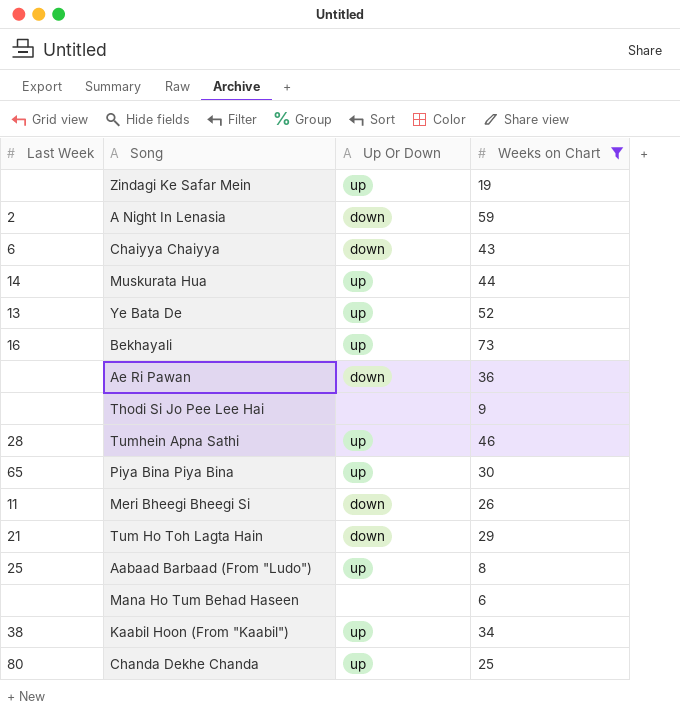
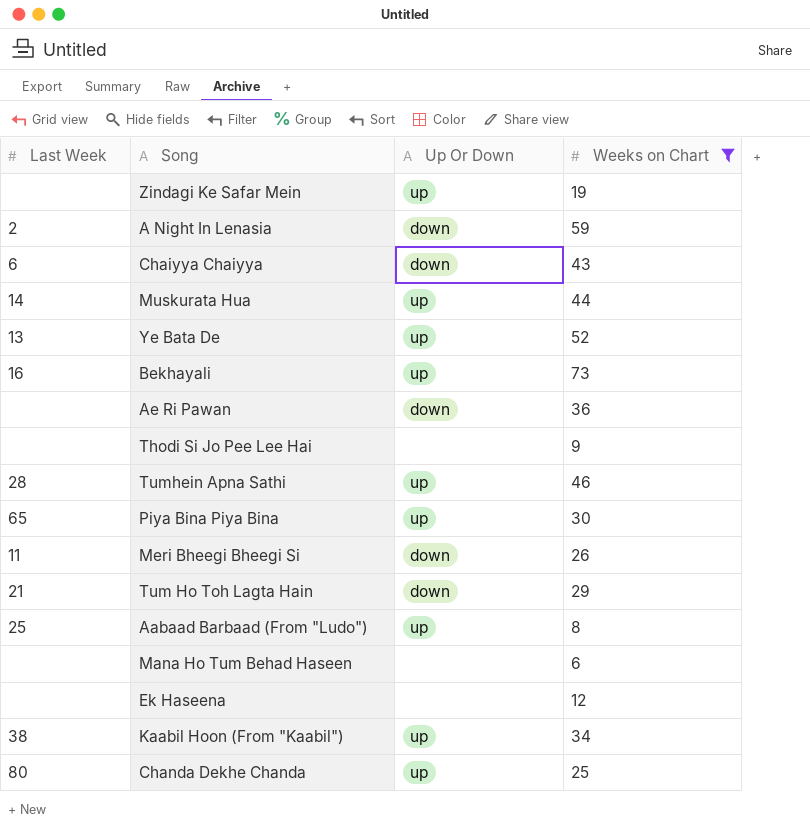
row Ek Haseena: none -> none | none | 12

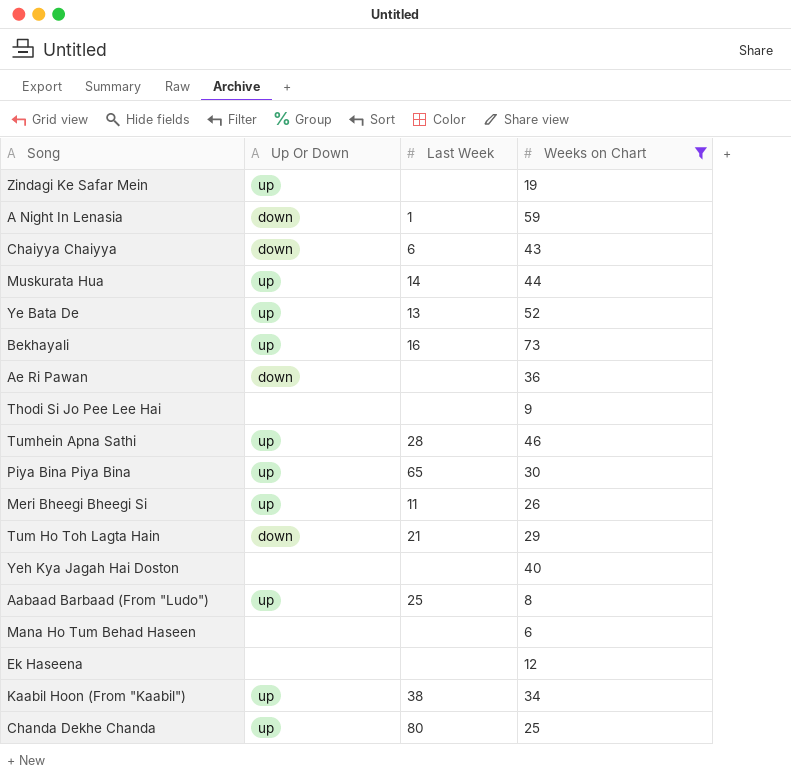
column Last Week | position: 1 -> 3
A Night In Lenasia | Last Week: 2 -> 1
Meri Bheegi Bheegi Si | Up Or Down: down -> up
row Yeh Kya Jagah Hai Doston: none -> none | none | 40

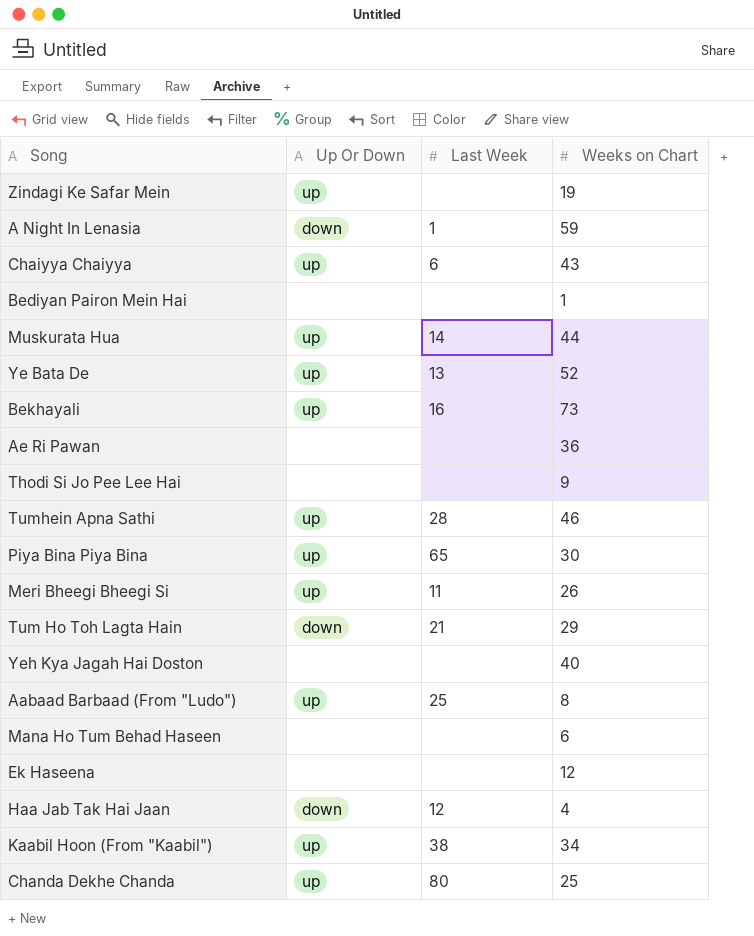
filter: Weeks on Chart >= 6 -> none
Chaiyya Chaiyya | Up Or Down: down -> up
Ae Ri Pawan | Up Or Down: down -> none

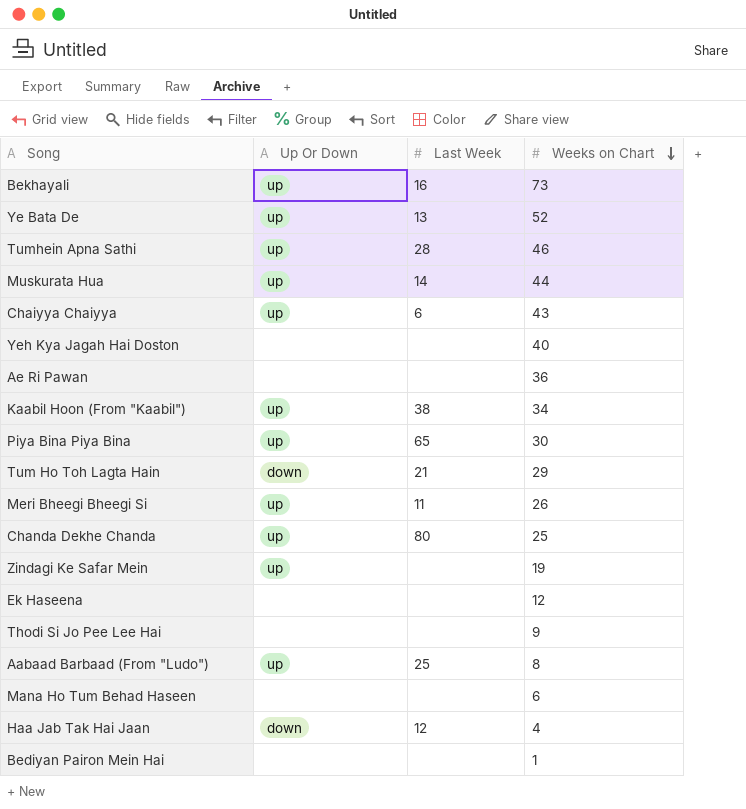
row order: none -> Weeks on Chart descending
row A Night In Lenasia: down | 1 | 59 -> none

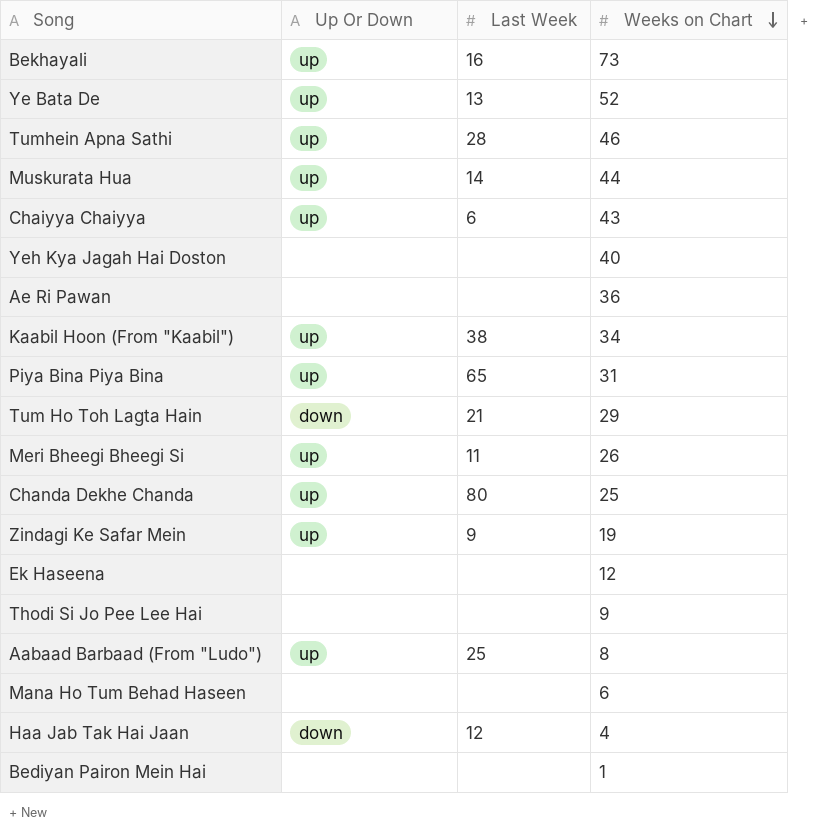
Piya Bina Piya Bina | Weeks on Chart: 30 -> 31
Zindagi Ke Safar Mein | Last Week: none -> 9

